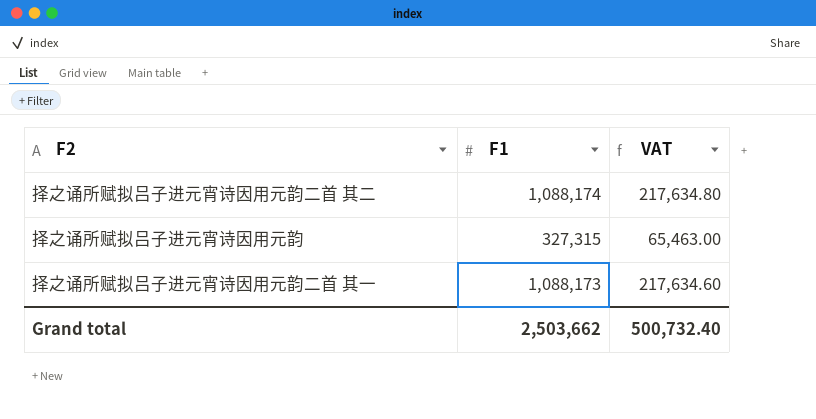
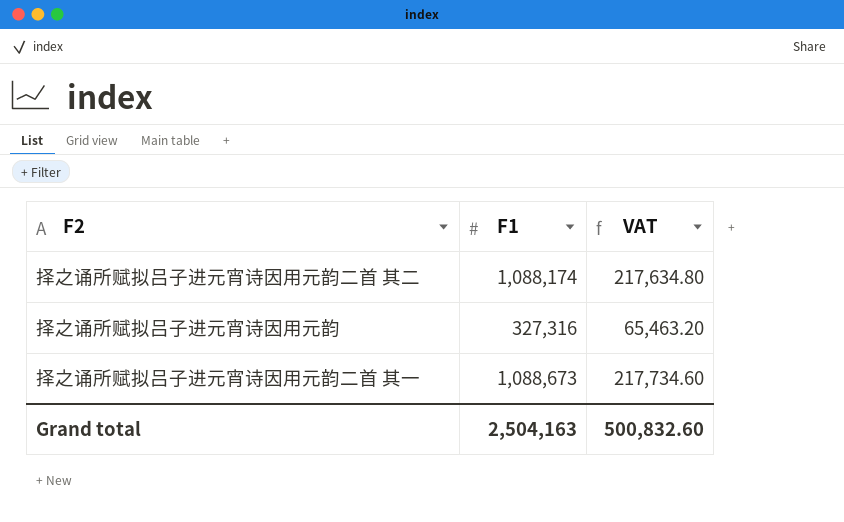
择之诵所赋拟吕子进元宵诗因用元韵 | F1: 327,315 -> 327,316
择之诵所赋拟吕子进元宵诗因用元韵 | VAT: 65,463.00 -> 65,463.20
择之诵所赋拟吕子进元宵诗因用元韵二首 其一 | F1: 1,088,173 -> 1,088,673
择之诵所赋拟吕子进元宵诗因用元韵二首 其一 | VAT: 217,634.60 -> 217,734.60
Grand total | F1: 2,503,662 -> 2,504,163
Grand total | VAT: 500,732.40 -> 500,832.60

